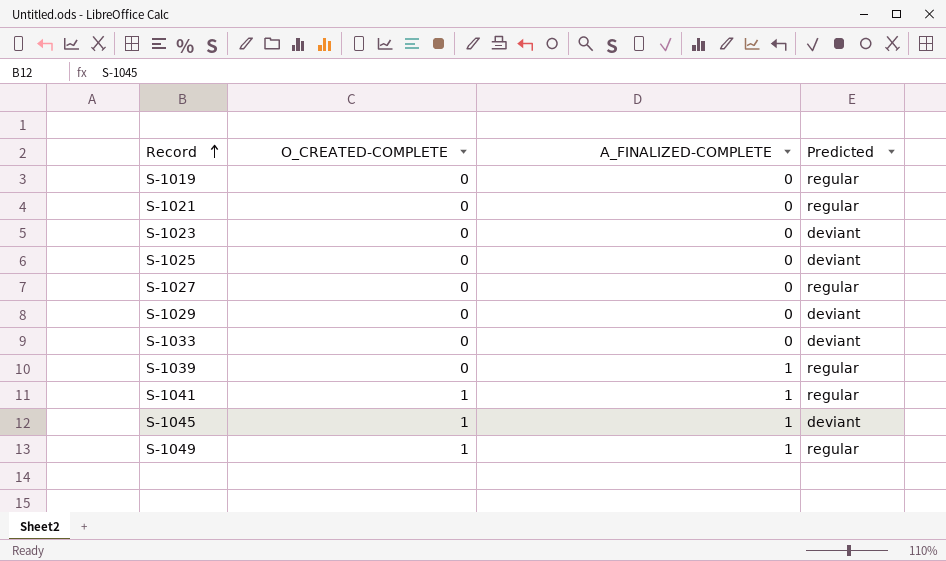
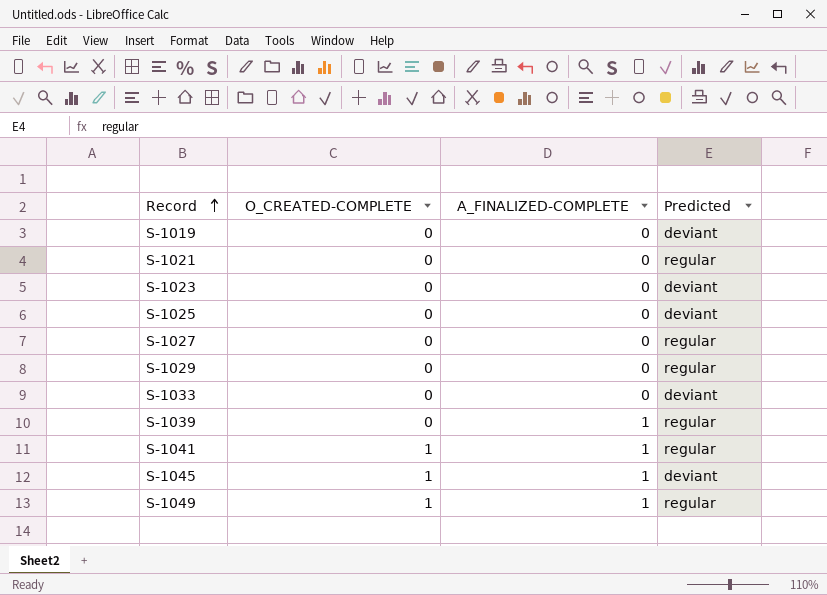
S-1019 | Predicted: regular -> deviant
S-1029 | Predicted: deviant -> regular

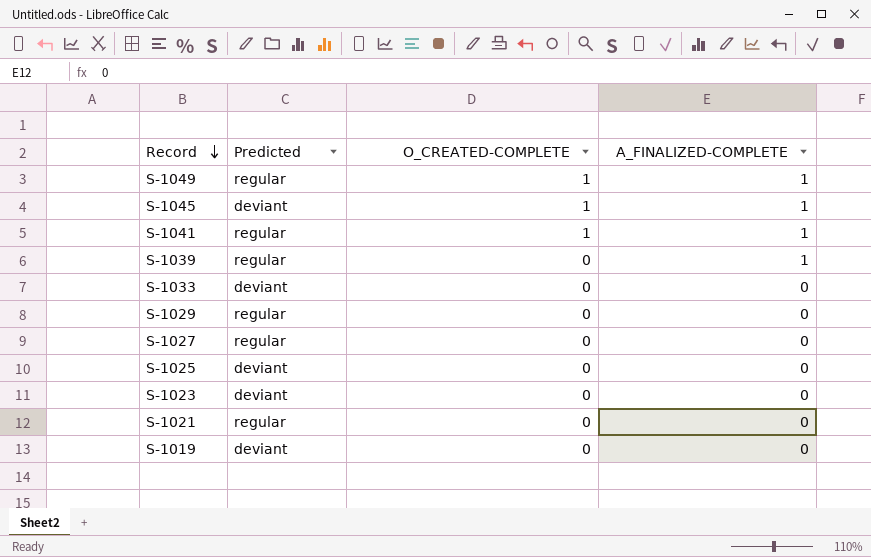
row order: Record ascending -> Record descending
column Predicted | position: 4 -> 2

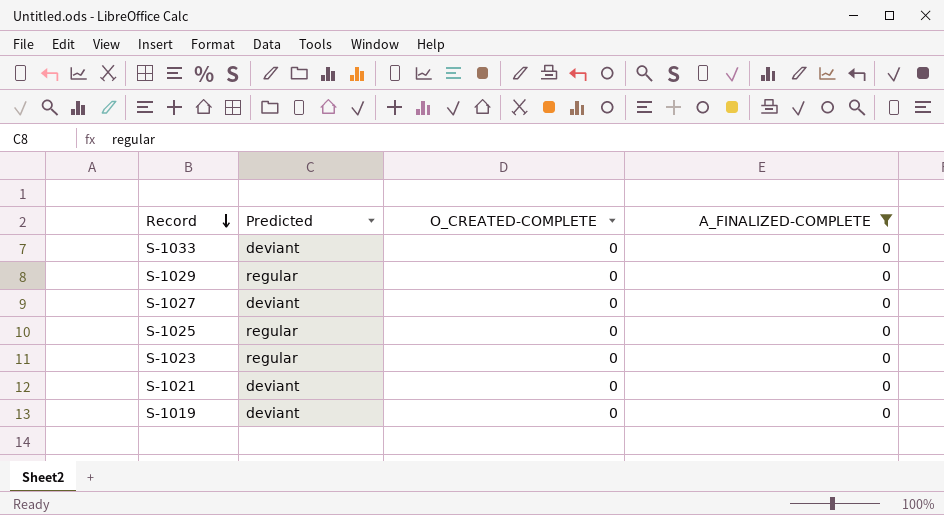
filter: none -> A_FINALIZED-COMPLETE = 0
S-1027 | Predicted: regular -> deviant
S-1025 | Predicted: deviant -> regular
S-1023 | Predicted: deviant -> regular
S-1021 | Predicted: regular -> deviant

